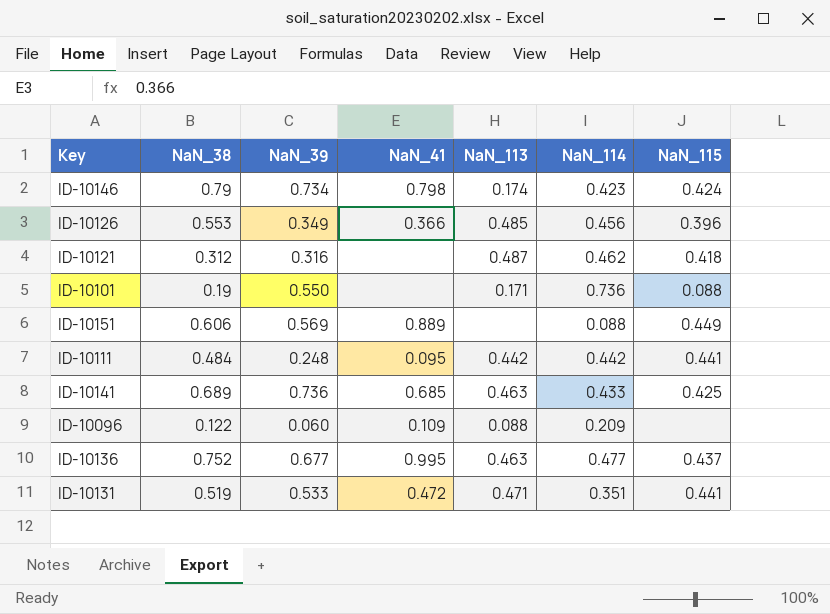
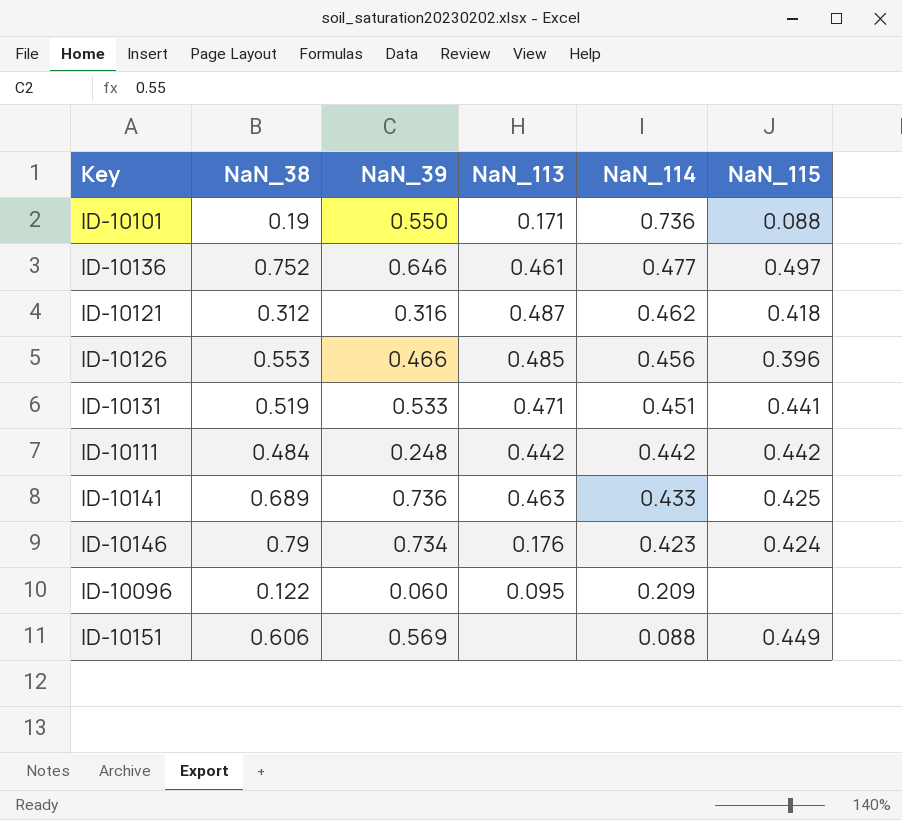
row order: none -> NaN_114 descending
column NaN_41 | position: 4 -> none
ID-10136 | NaN_39: 0.677 -> 0.646
ID-10136 | NaN_113: 0.463 -> 0.461
ID-10136 | NaN_115: 0.437 -> 0.497
ID-10126 | NaN_39: 0.349 -> 0.466
ID-10131 | NaN_114: 0.351 -> 0.451
ID-10111 | NaN_115: 0.441 -> 0.442
ID-10146 | NaN_113: 0.174 -> 0.176
ID-10096 | NaN_113: 0.088 -> 0.095

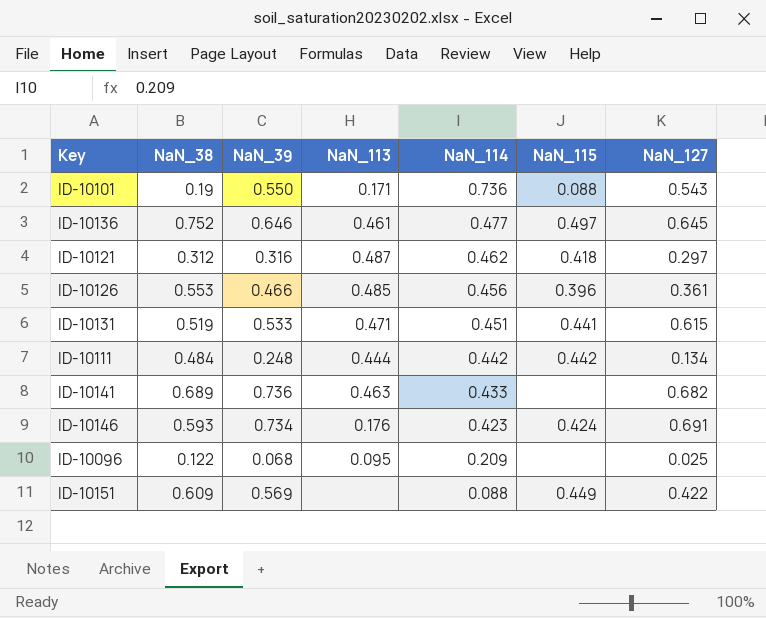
column NaN_127 | position: none -> 7
ID-10111 | NaN_113: 0.442 -> 0.444
ID-10141 | NaN_115: 0.425 -> none
ID-10146 | NaN_38: 0.79 -> 0.593
ID-10096 | NaN_39: 0.060 -> 0.068
ID-10151 | NaN_38: 0.606 -> 0.609

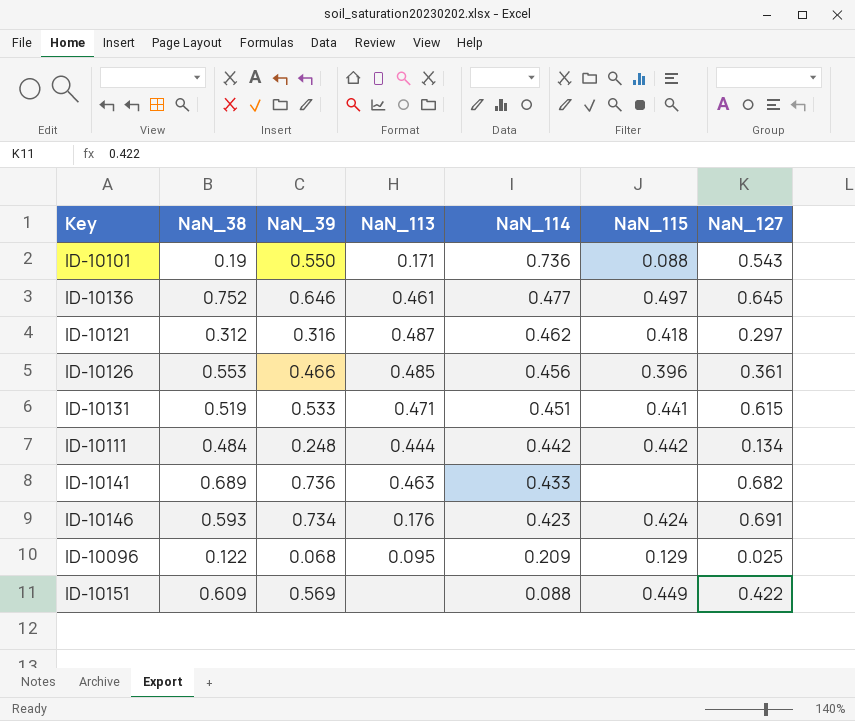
ID-10096 | NaN_115: none -> 0.129

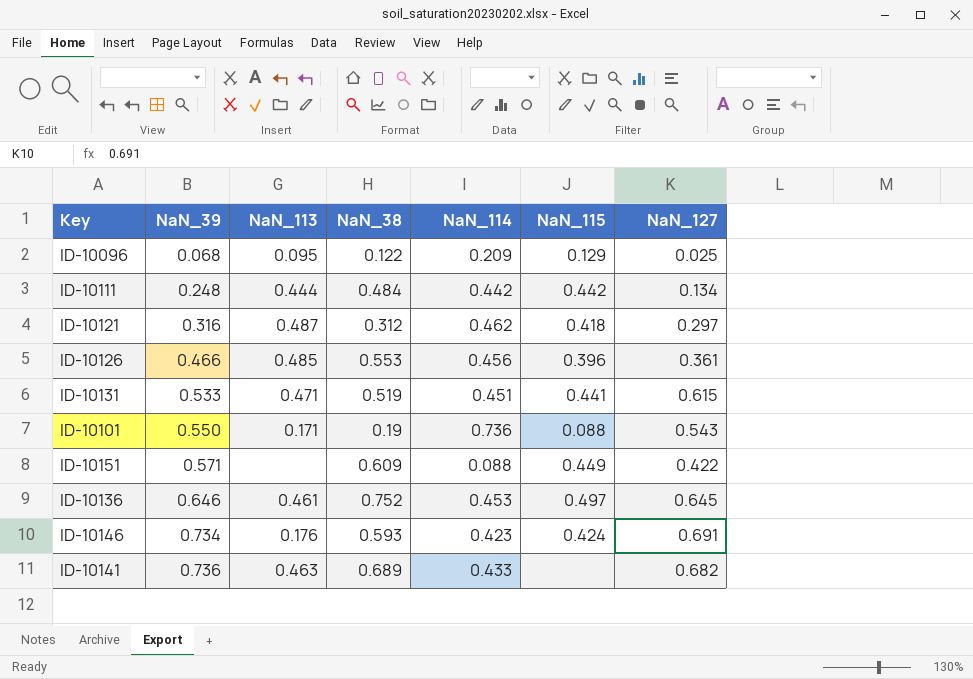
row order: NaN_114 descending -> NaN_39 ascending
column NaN_38 | position: 2 -> 4
ID-10151 | NaN_39: 0.569 -> 0.571
ID-10136 | NaN_114: 0.477 -> 0.453

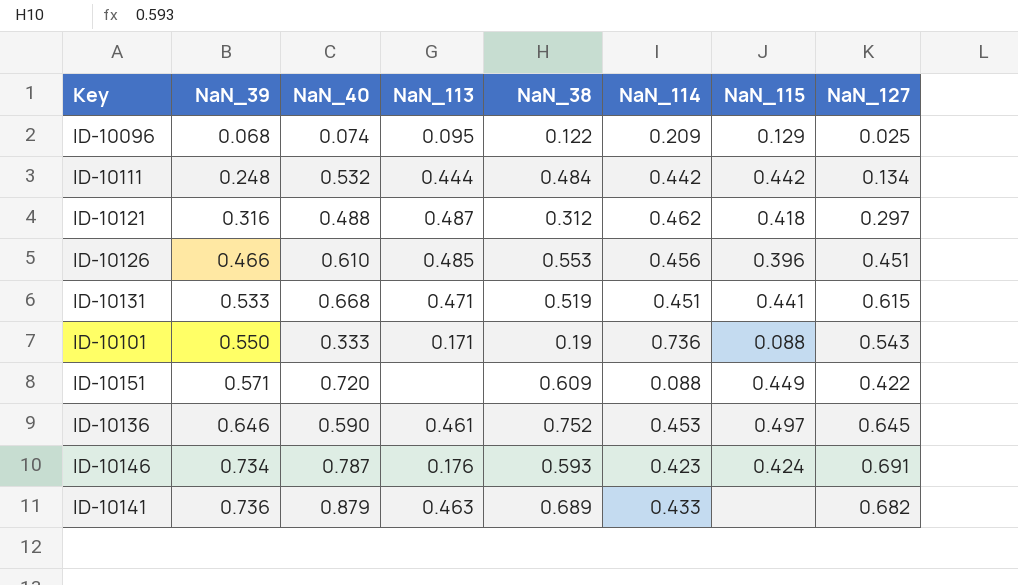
column NaN_40 | position: none -> 3
ID-10126 | NaN_127: 0.361 -> 0.451

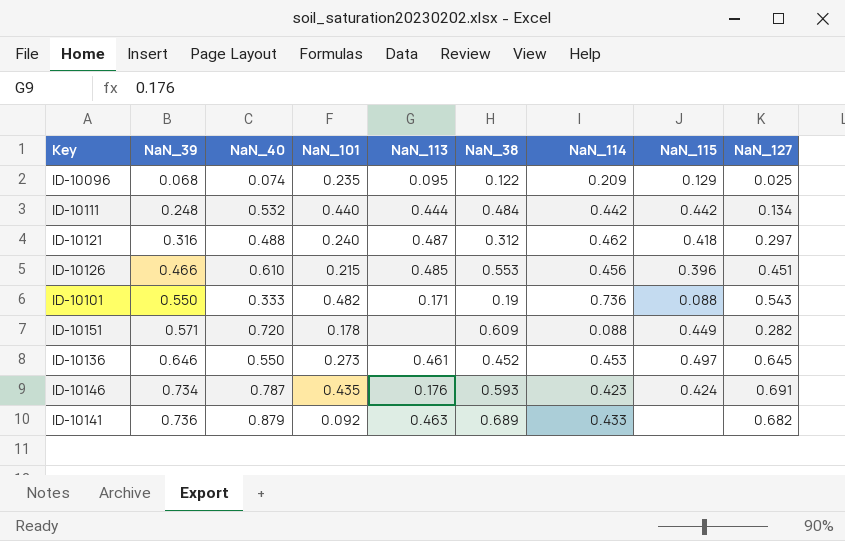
column NaN_101 | position: none -> 4
row ID-10131: 0.533 | 0.668 | 0.471 | 0.519 | 0.451 | 0.441 | 0.615 -> none
ID-10151 | NaN_127: 0.422 -> 0.282
ID-10136 | NaN_40: 0.590 -> 0.550
ID-10136 | NaN_38: 0.752 -> 0.452

